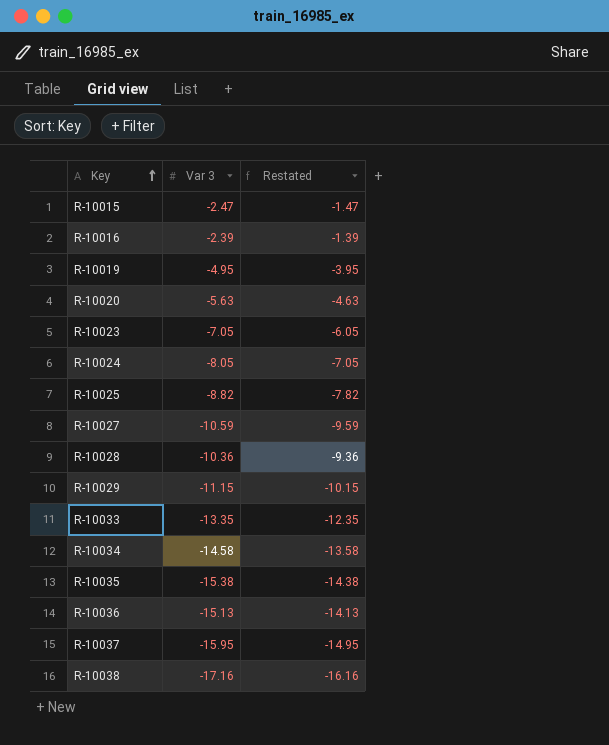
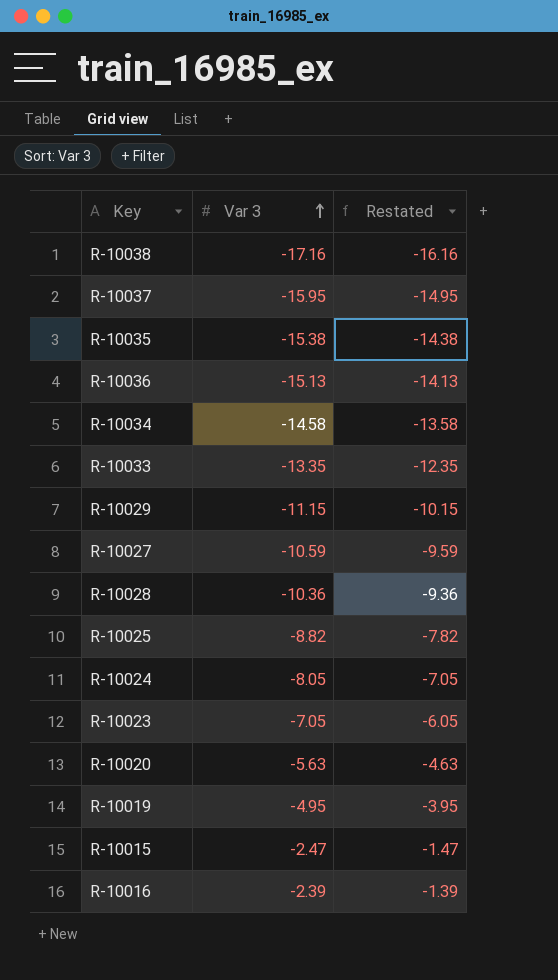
row order: Key ascending -> Var 3 ascending

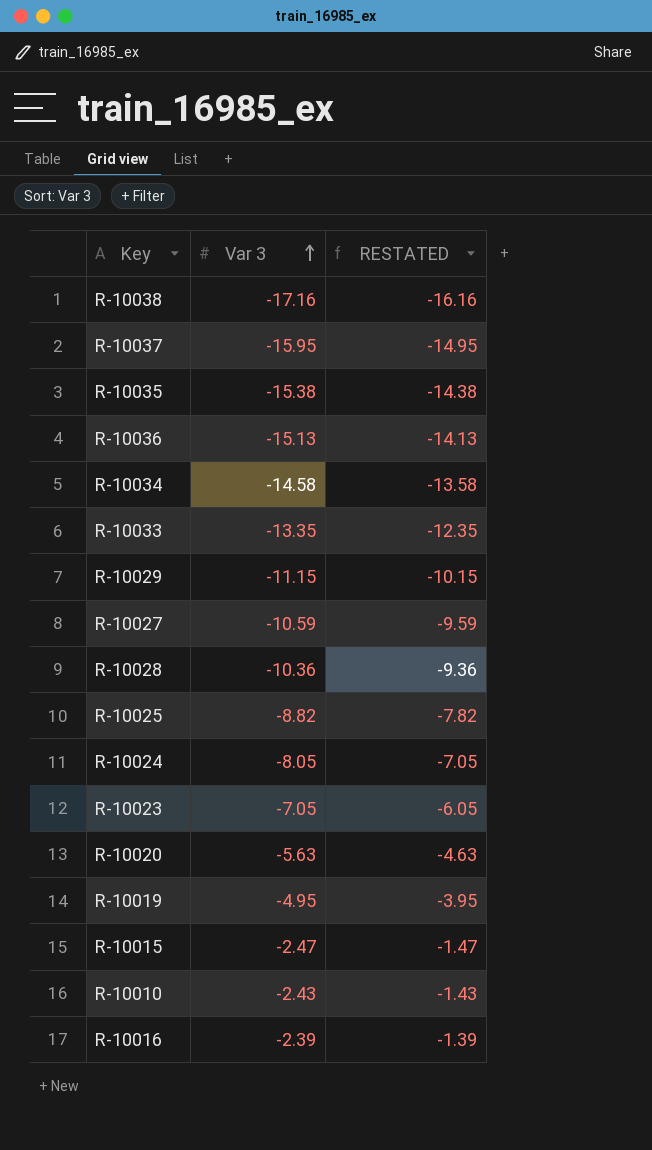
column name: Restated -> RESTATED
row R-10010: none -> -2.43 | -1.43

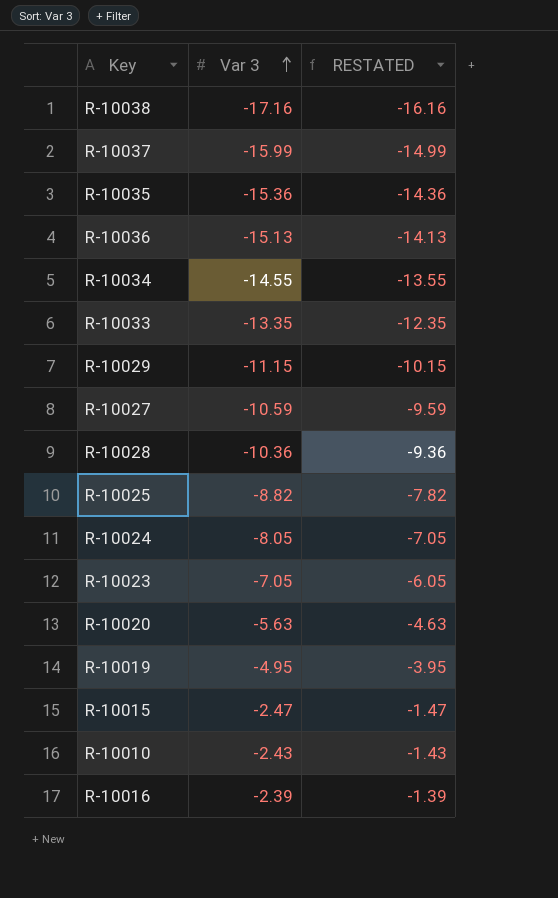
R-10037 | Var 3: -15.95 -> -15.99
R-10037 | RESTATED: -14.95 -> -14.99
R-10035 | Var 3: -15.38 -> -15.36
R-10035 | RESTATED: -14.38 -> -14.36
R-10034 | Var 3: -14.58 -> -14.55
R-10034 | RESTATED: -13.58 -> -13.55

